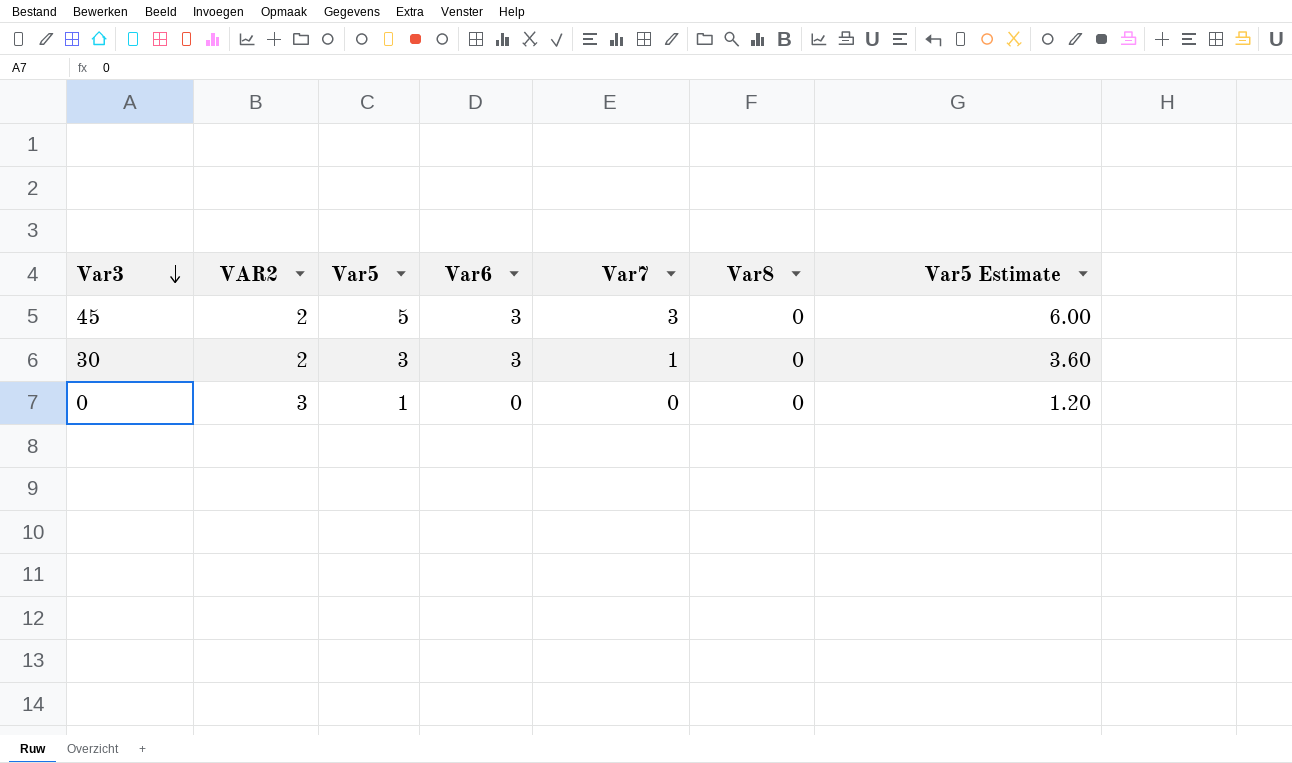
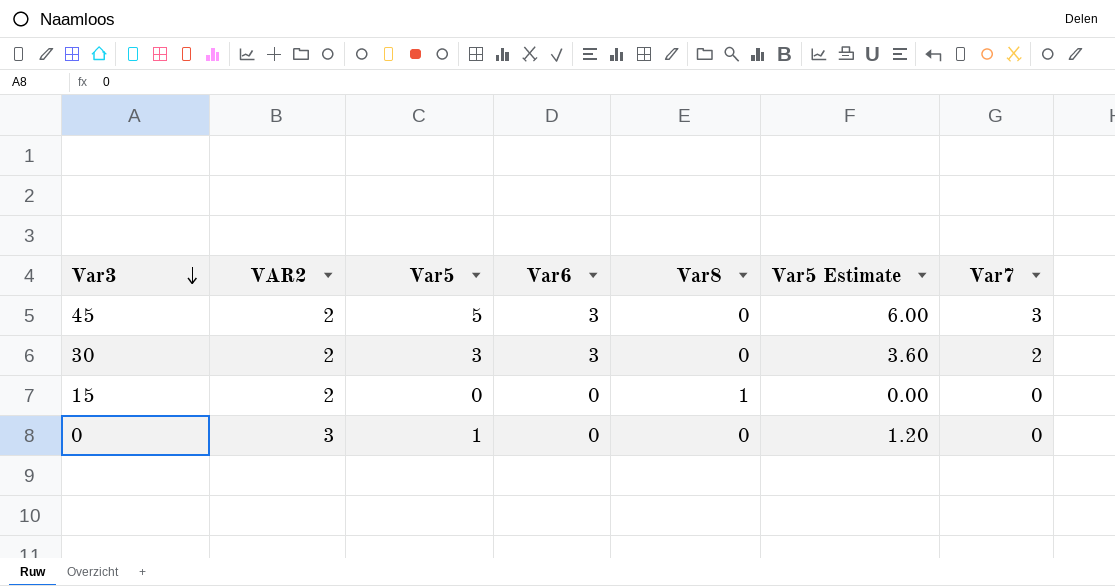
column Var7 | position: 5 -> 7
30 | Var7: 1 -> 2
row 15: none -> 2 | 0 | 0 | 1 | 0.00 | 0

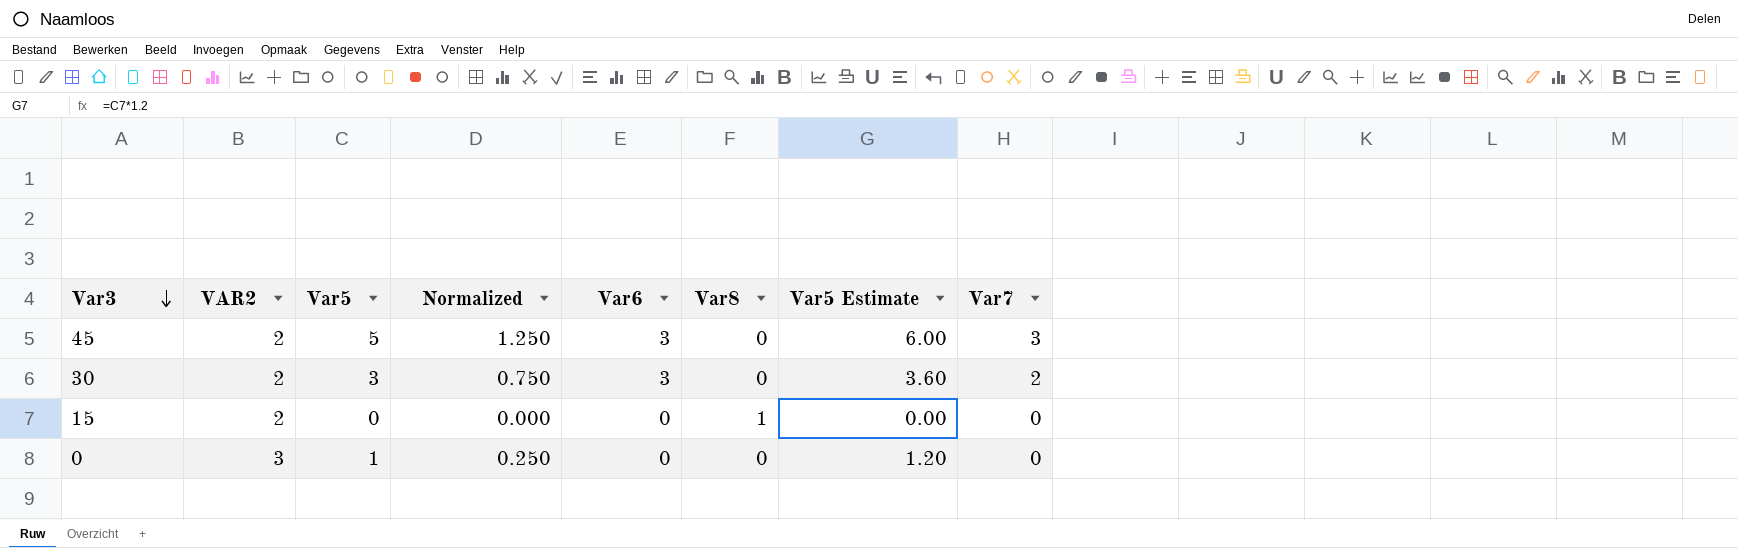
column Normalized | formula: none -> [Var5] * 0.25

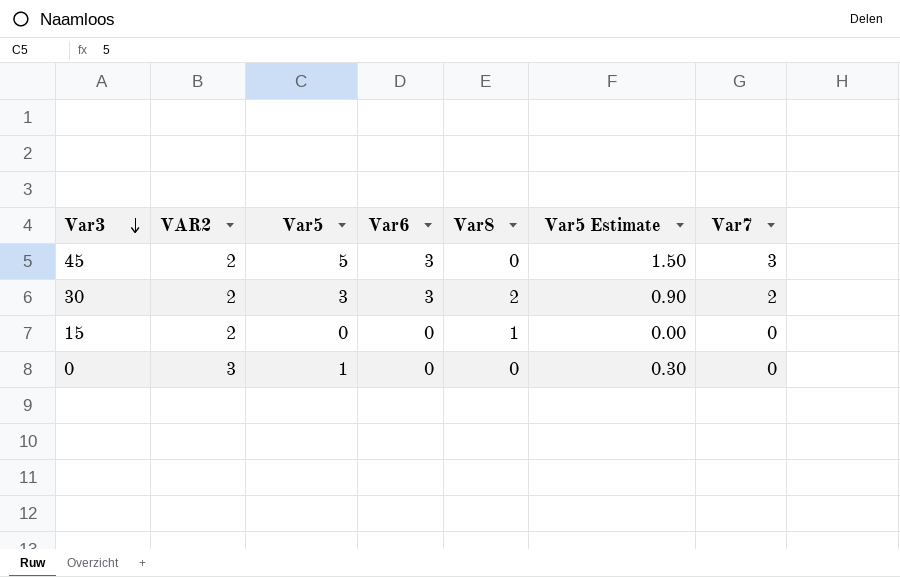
column Normalized | formula: [Var5] * 0.25 -> none
column Var5 Estimate | formula: [Var5] * 1.2 -> [Var5] * 0.3
30 | Var8: 0 -> 2

